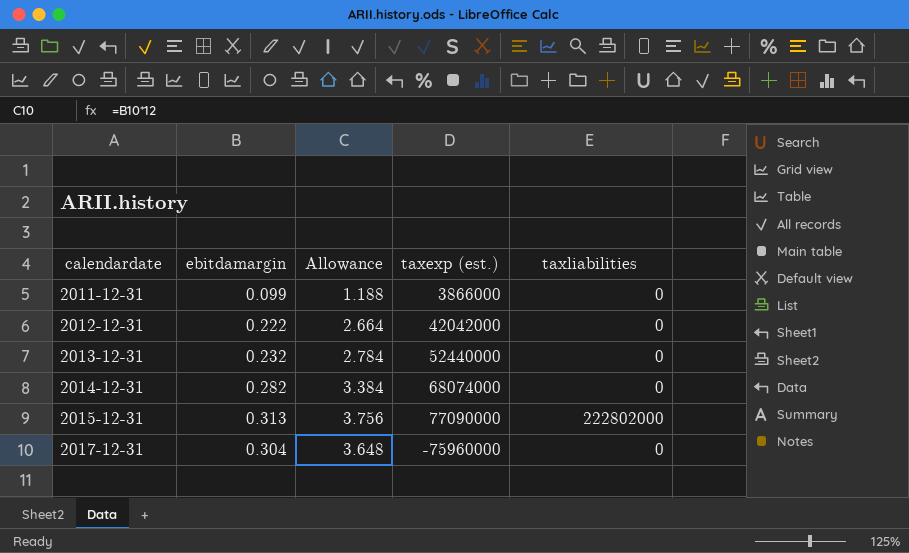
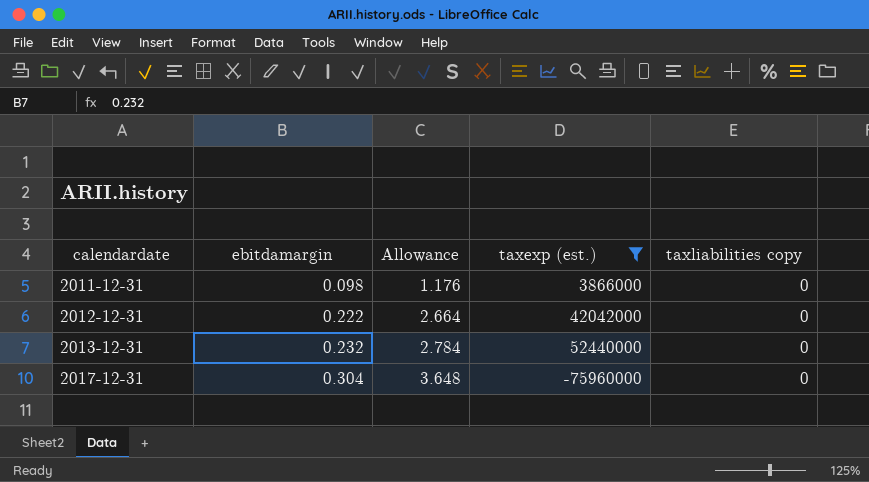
filter: none -> taxexp (est.) <= 52440000
column name: taxliabilities -> taxliabilities copy
2011-12-31 | ebitdamargin: 0.099 -> 0.098
2011-12-31 | Allowance: 1.188 -> 1.176

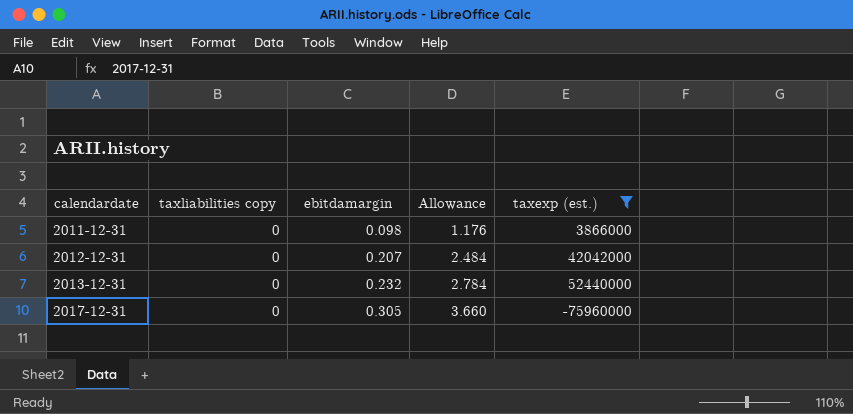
column taxliabilities copy | position: 5 -> 2
2012-12-31 | ebitdamargin: 0.222 -> 0.207
2012-12-31 | Allowance: 2.664 -> 2.484
2017-12-31 | ebitdamargin: 0.304 -> 0.305
2017-12-31 | Allowance: 3.648 -> 3.660

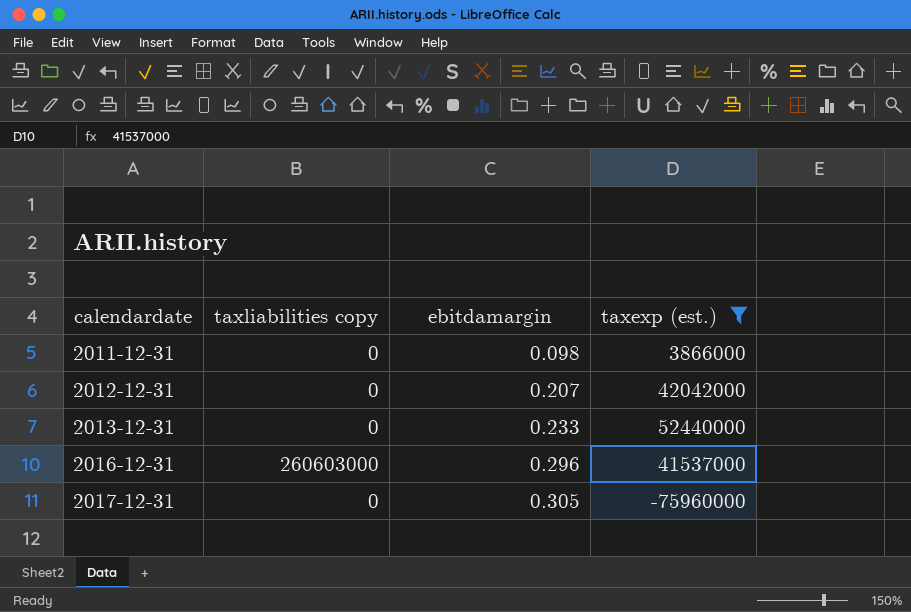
column Allowance | formula: [ebitdamargin] * 12 -> none
2013-12-31 | ebitdamargin: 0.232 -> 0.233
row 2016-12-31: none -> 260603000 | 0.296 | 41537000

